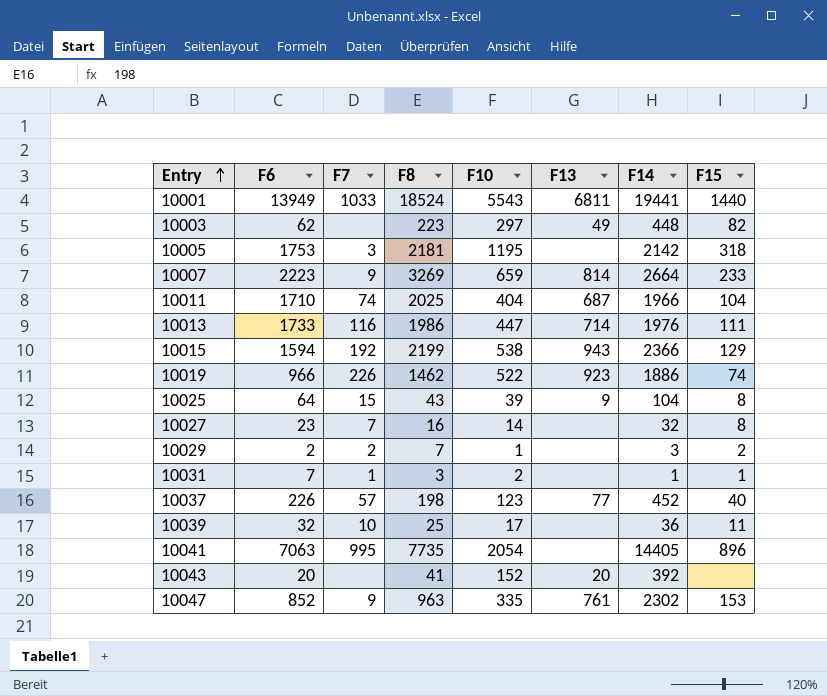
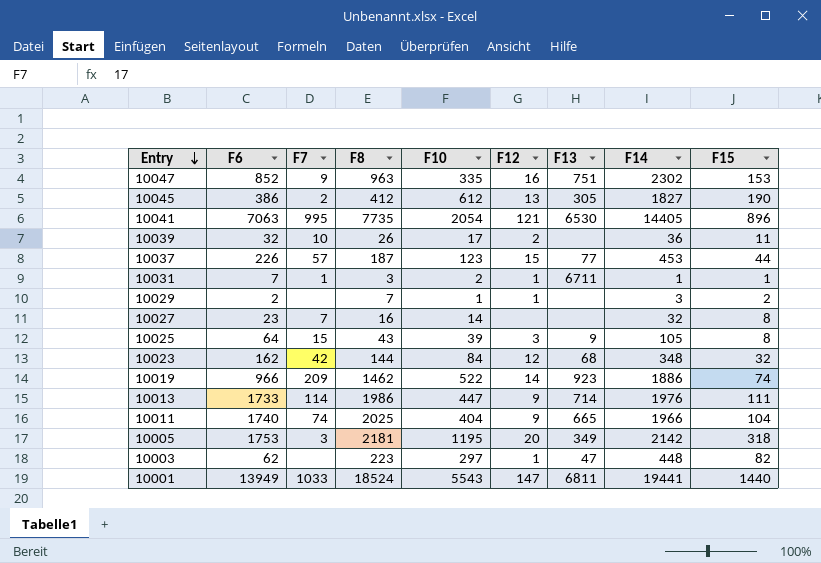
row order: Entry ascending -> Entry descending
column F12 | position: none -> 6
row 10007: 2223 | 9 | 3269 | 659 | 814 | 2664 | 233 -> none
row 10015: 1594 | 192 | 2199 | 538 | 943 | 2366 | 129 -> none
row 10043: 20 | none | 41 | 152 | 20 | 392 | none -> none
10047 | F13: 761 -> 751
row 10045: none -> 386 | 2 | 412 | 612 | 13 | 305 | 1827 | 190
10041 | F13: none -> 6530
10039 | F8: 25 -> 26
10037 | F8: 198 -> 187
10037 | F14: 452 -> 453
10037 | F15: 40 -> 44
10031 | F13: none -> 6711
10029 | F7: 2 -> none
10025 | F14: 104 -> 105
row 10023: none -> 162 | 42 | 144 | 84 | 12 | 68 | 348 | 32
10019 | F7: 226 -> 209
10013 | F7: 116 -> 114
10011 | F6: 1710 -> 1740
10011 | F13: 687 -> 665
10005 | F13: none -> 349
10003 | F13: 49 -> 47

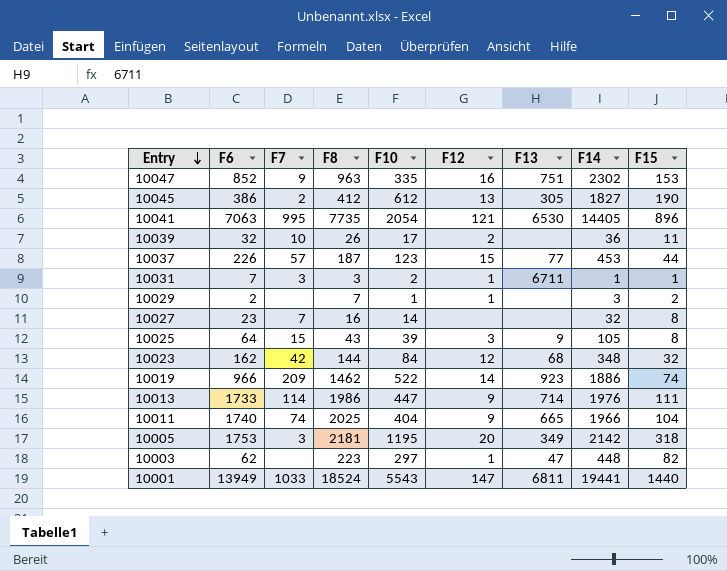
10031 | F7: 1 -> 3

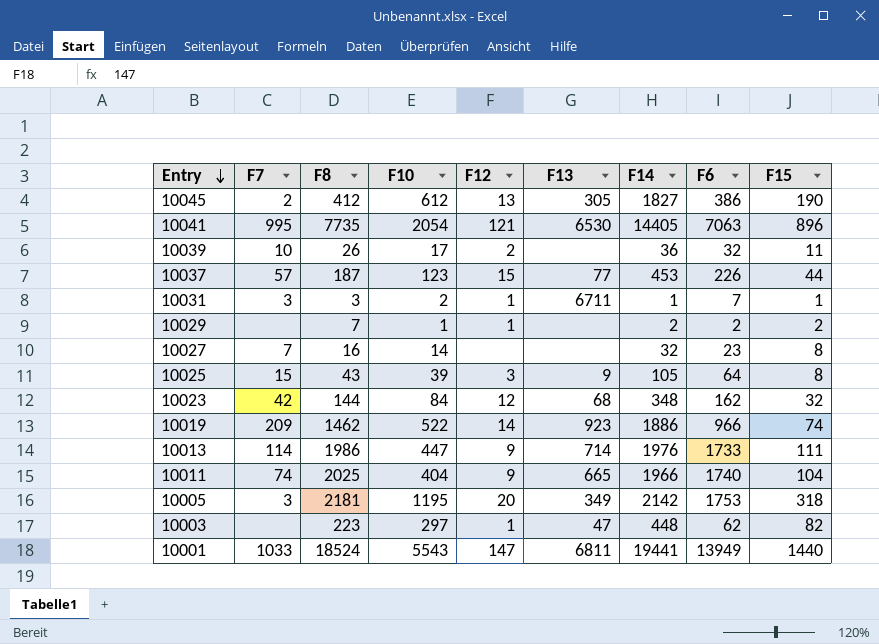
column F6 | position: 2 -> 8
row 10047: 852 | 9 | 963 | 335 | 16 | 751 | 2302 | 153 -> none
10029 | F14: 3 -> 2

